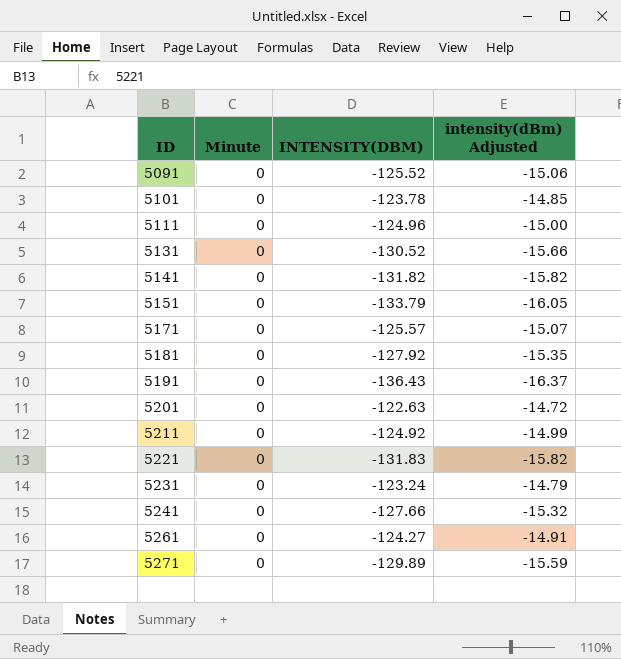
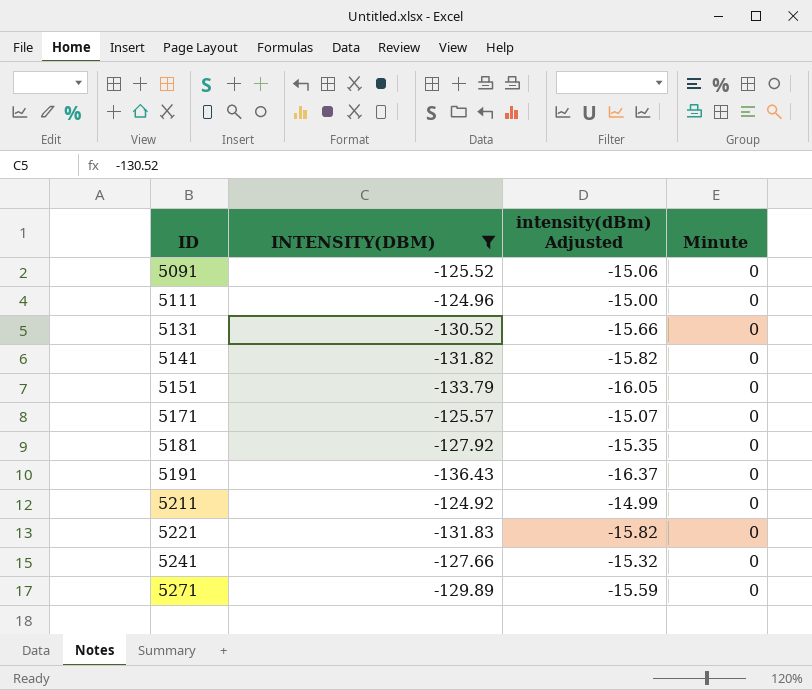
filter: none -> INTENSITY(DBM) <= -124.92
column Minute | position: 2 -> 4

